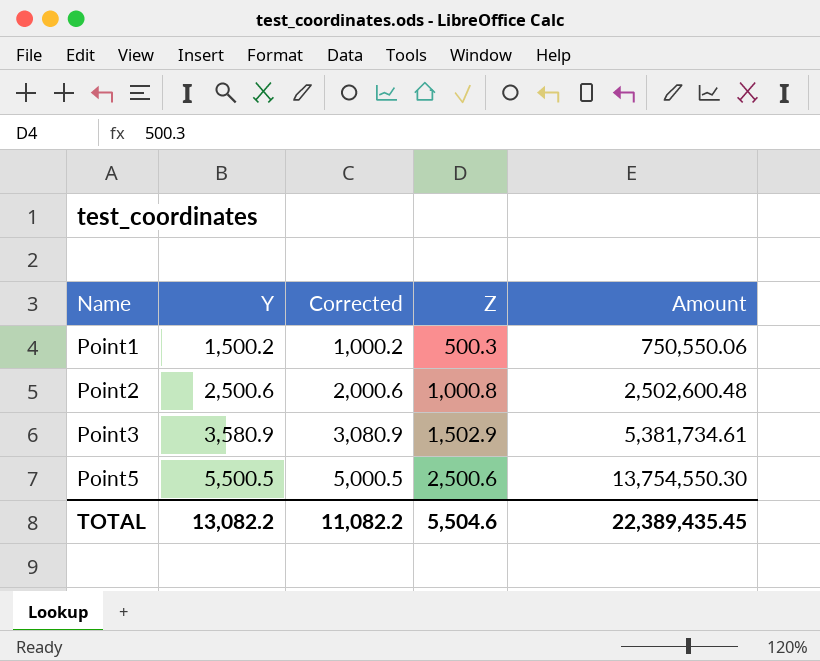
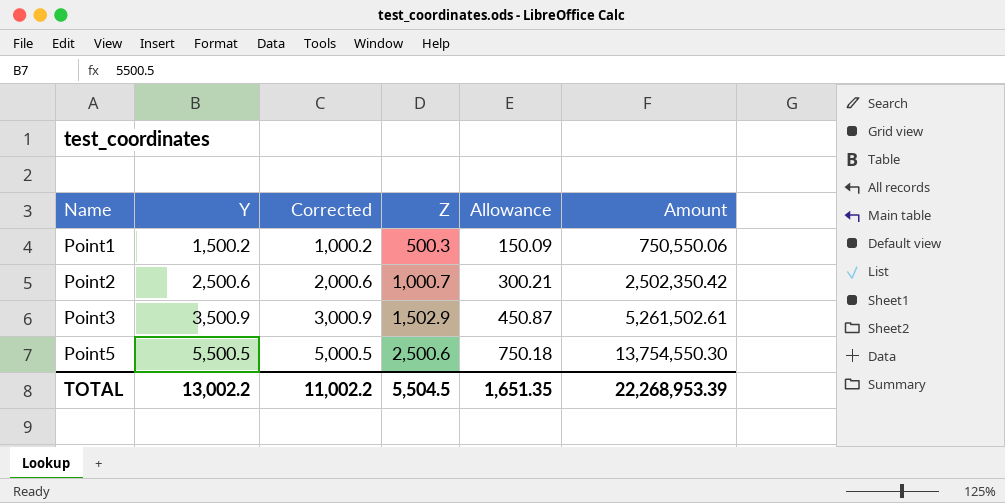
column Allowance | formula: none -> [Z] * 0.3
Point2 | Z: 1,000.8 -> 1,000.7
Point2 | Amount: 2,502,600.48 -> 2,502,350.42
Point3 | Y: 3,580.9 -> 3,500.9
Point3 | Corrected: 3,080.9 -> 3,000.9
Point3 | Amount: 5,381,734.61 -> 5,261,502.61
TOTAL | Y: 13,082.2 -> 13,002.2
TOTAL | Corrected: 11,082.2 -> 11,002.2
TOTAL | Z: 5,504.6 -> 5,504.5
TOTAL | Amount: 22,389,435.45 -> 22,268,953.39

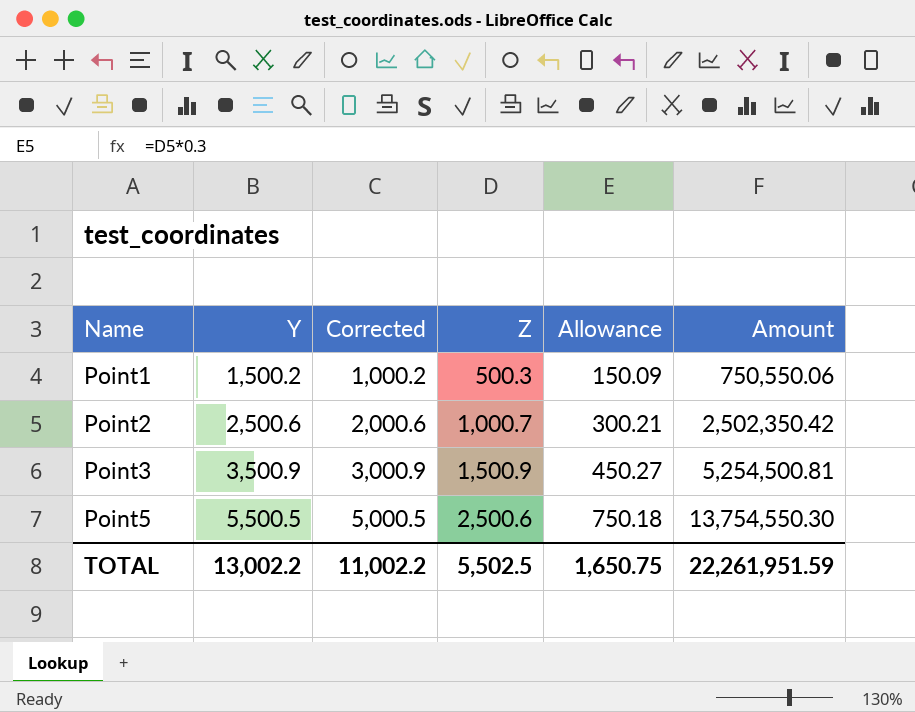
Point3 | Z: 1,502.9 -> 1,500.9
Point3 | Allowance: 450.87 -> 450.27
Point3 | Amount: 5,261,502.61 -> 5,254,500.81
TOTAL | Z: 5,504.5 -> 5,502.5
TOTAL | Allowance: 1,651.35 -> 1,650.75
TOTAL | Amount: 22,268,953.39 -> 22,261,951.59

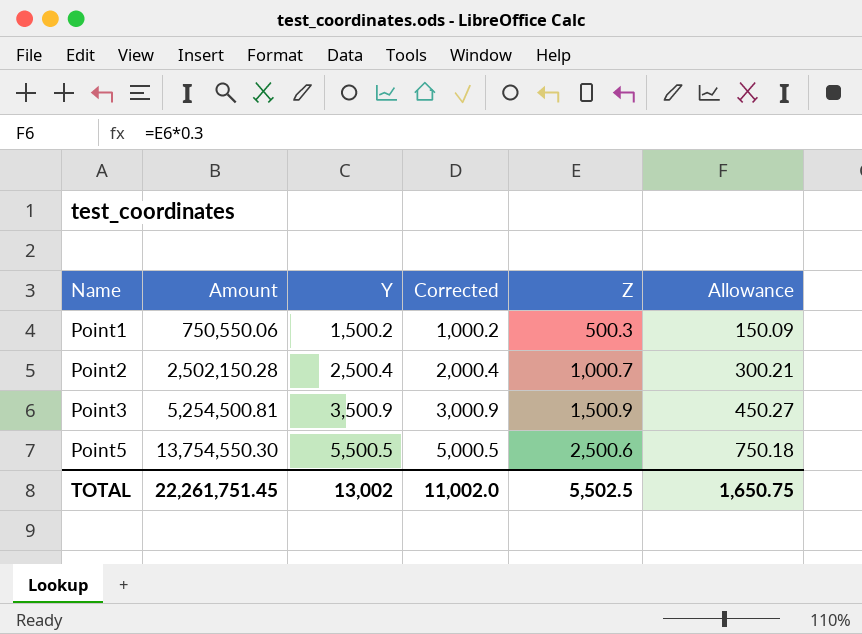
column Amount | position: 6 -> 2
Point2 | Amount: 2,502,350.42 -> 2,502,150.28
Point2 | Y: 2,500.6 -> 2,500.4
Point2 | Corrected: 2,000.6 -> 2,000.4
TOTAL | Amount: 22,261,951.59 -> 22,261,751.45
TOTAL | Y: 13,002.2 -> 13,002
TOTAL | Corrected: 11,002.2 -> 11,002.0

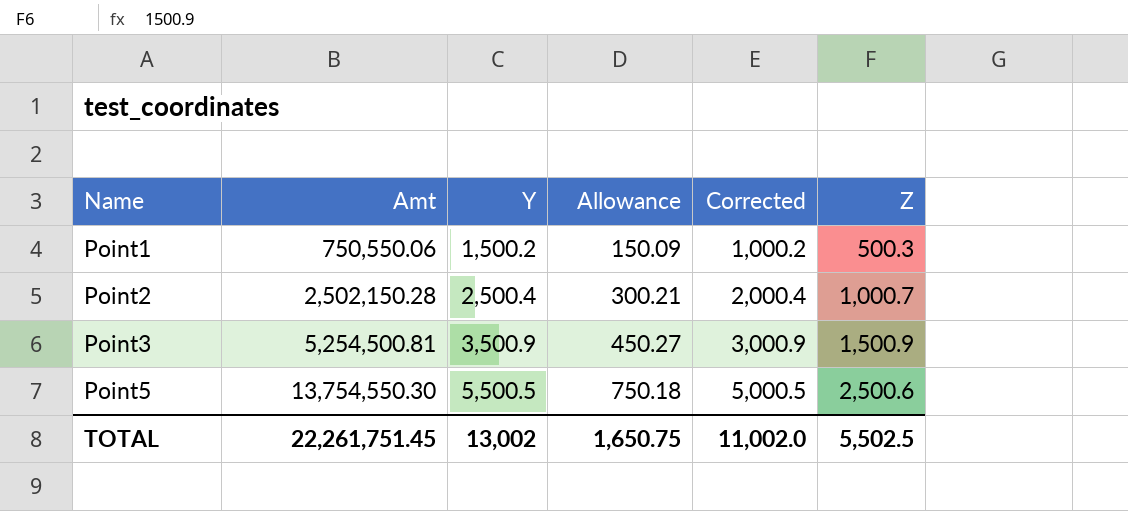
column name: Amount -> Amt
column Allowance | position: 6 -> 4

